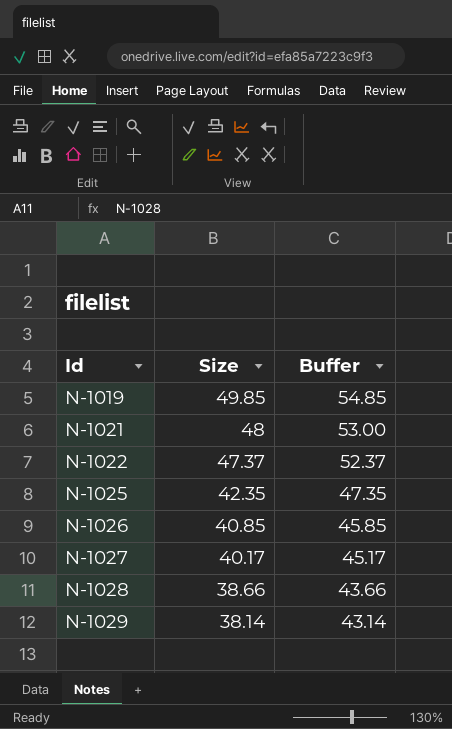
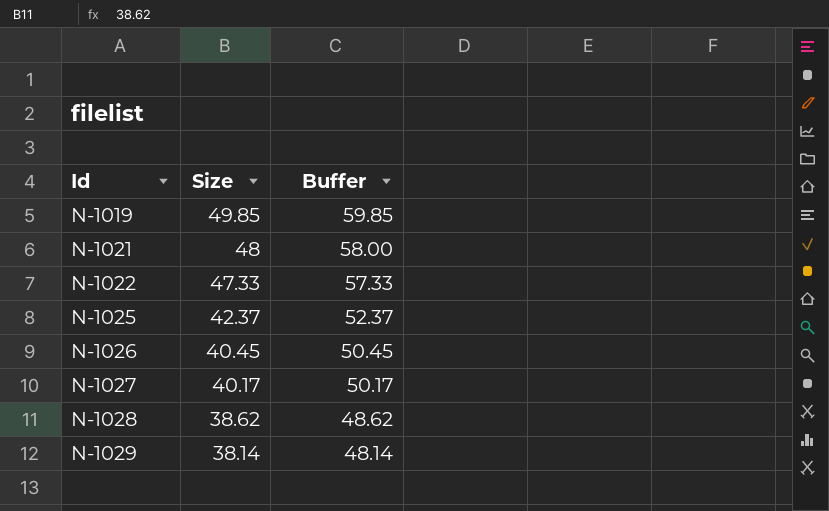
column Buffer | formula: [Size] + 5 -> [Size] + 10
N-1022 | Size: 47.37 -> 47.33
N-1025 | Size: 42.35 -> 42.37
N-1026 | Size: 40.85 -> 40.45
N-1028 | Size: 38.66 -> 38.62

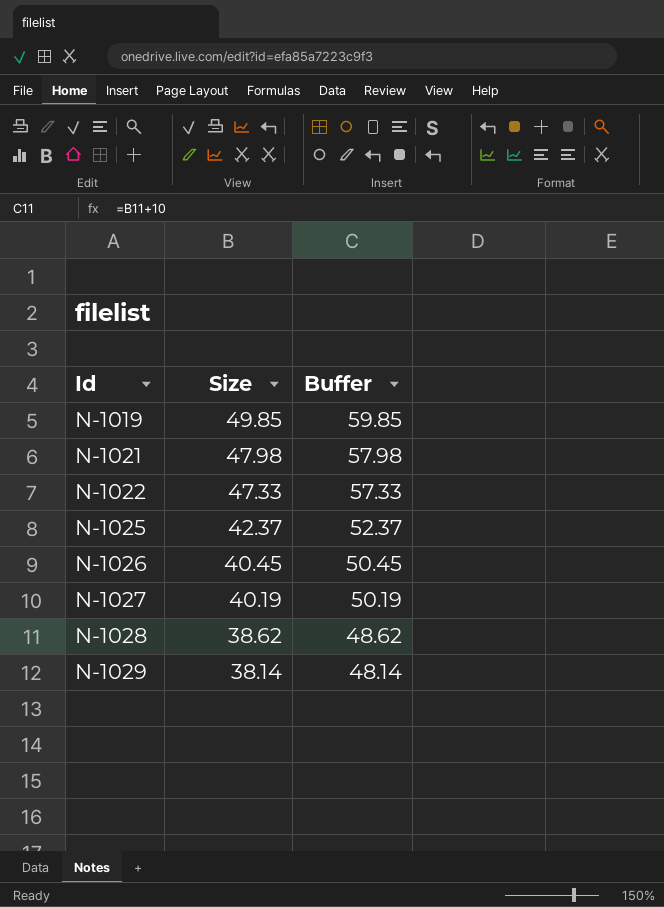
N-1021 | Size: 48 -> 47.98
N-1021 | Buffer: 58.00 -> 57.98
N-1027 | Size: 40.17 -> 40.19
N-1027 | Buffer: 50.17 -> 50.19

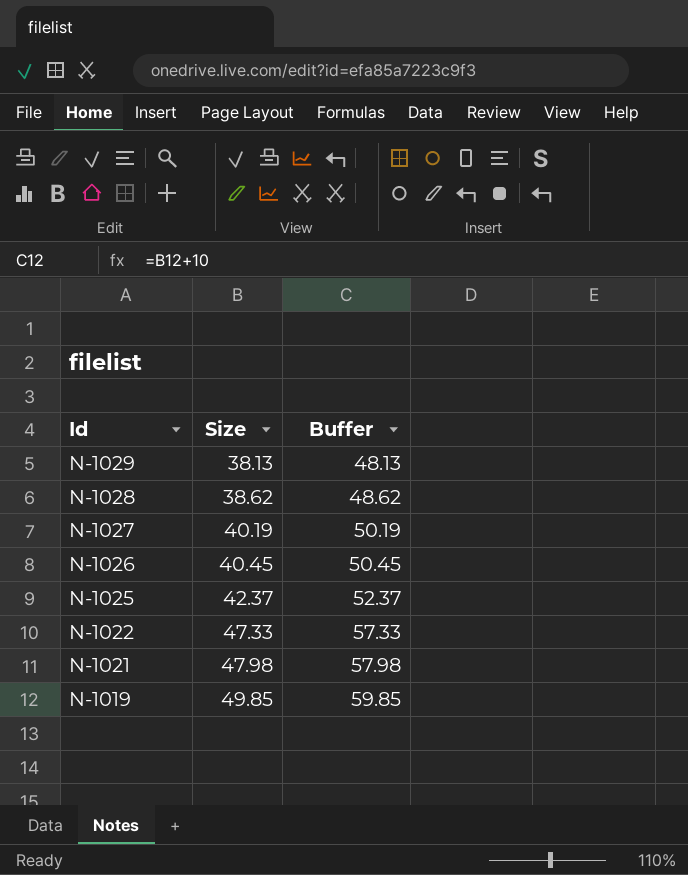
row order: Id ascending -> Id descending
N-1029 | Size: 38.14 -> 38.13
N-1029 | Buffer: 48.14 -> 48.13

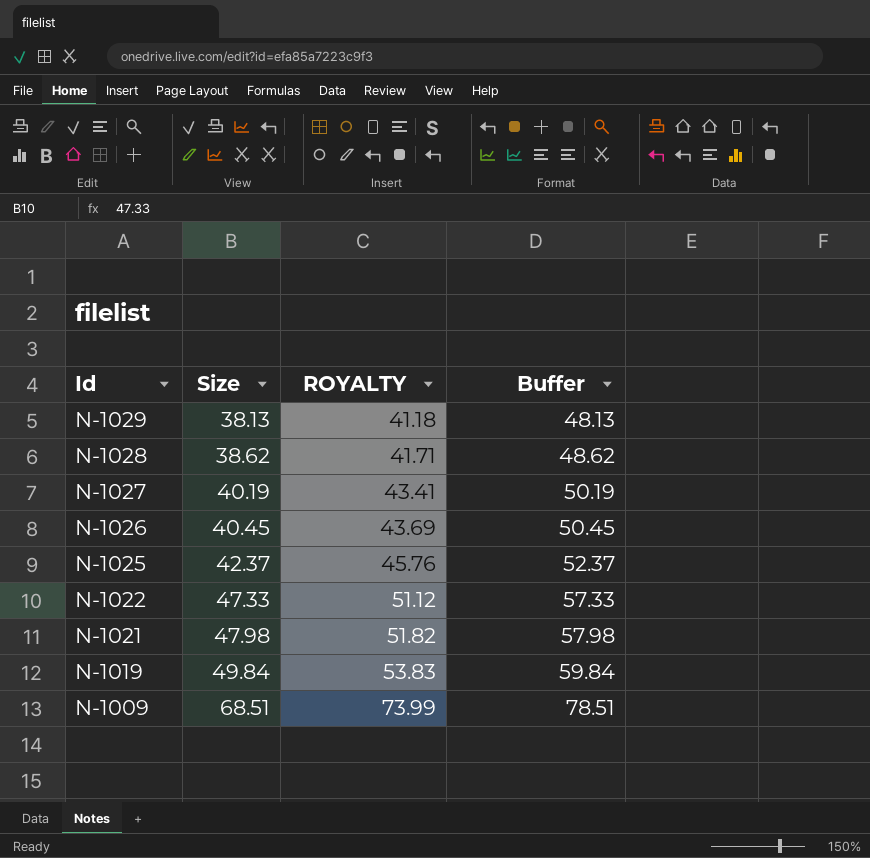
column ROYALTY | formula: none -> [Size] * 1.08
N-1019 | Size: 49.85 -> 49.84
N-1019 | Buffer: 59.85 -> 59.84
row N-1009: none -> 68.51 | 73.99 | 78.51

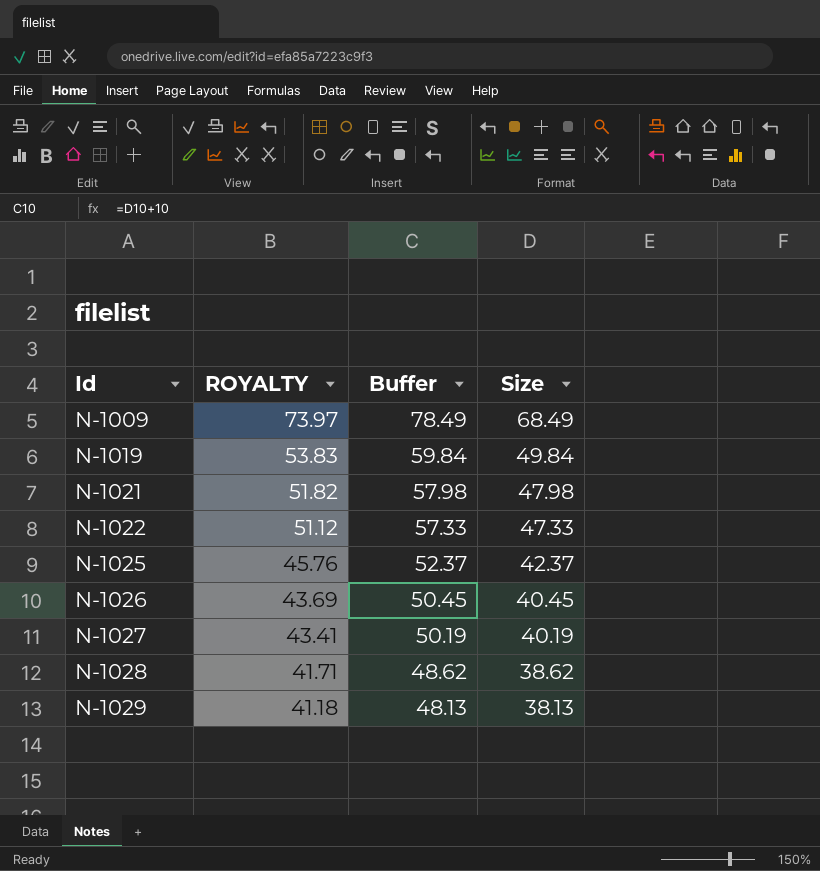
row order: Id descending -> Id ascending
column Size | position: 2 -> 4
N-1009 | ROYALTY: 73.99 -> 73.97
N-1009 | Buffer: 78.51 -> 78.49
N-1009 | Size: 68.51 -> 68.49

